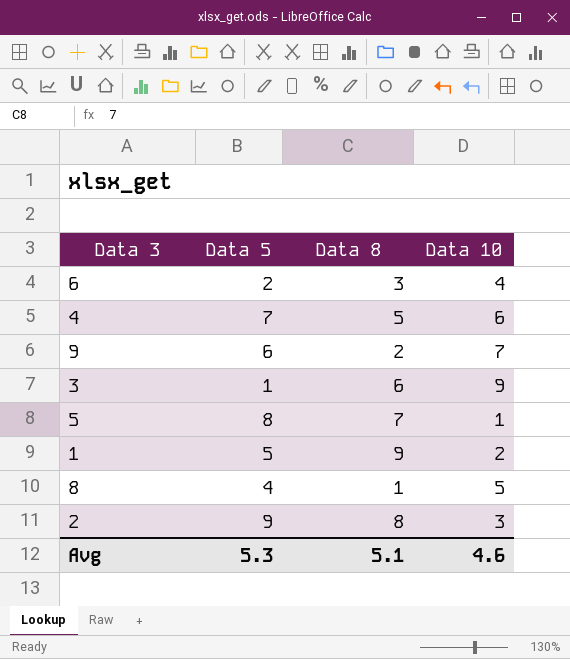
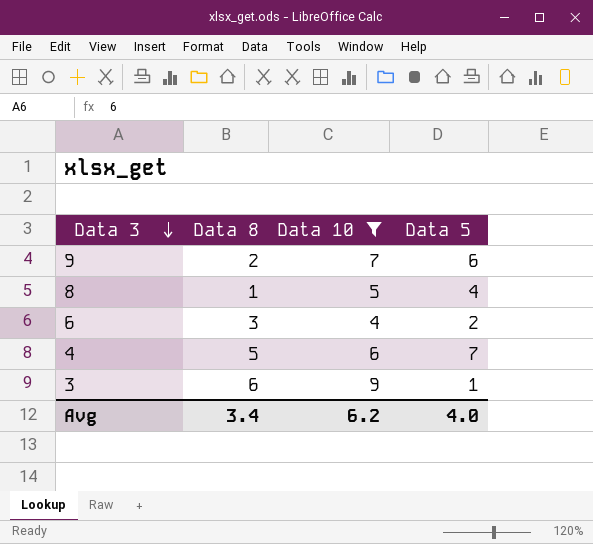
filter: none -> Data 10 >= 4
row order: none -> Data 3 descending
column Data 5 | position: 2 -> 4
Avg | Data 8: 5.1 -> 3.4
Avg | Data 10: 4.6 -> 6.2
Avg | Data 5: 5.3 -> 4.0

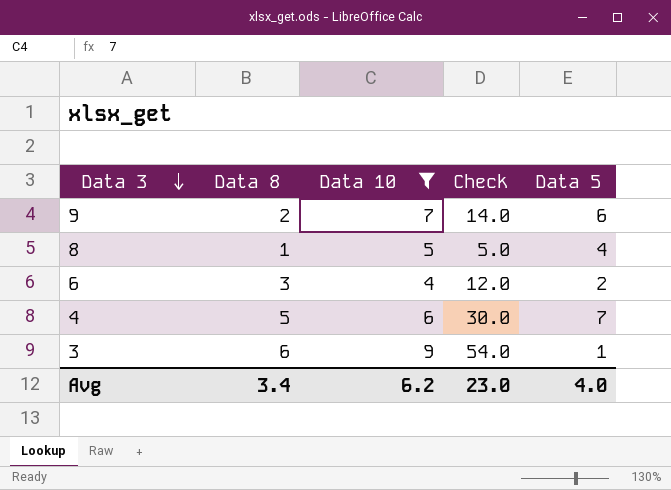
column Check | formula: none -> [Data 8] * [Data 10]

